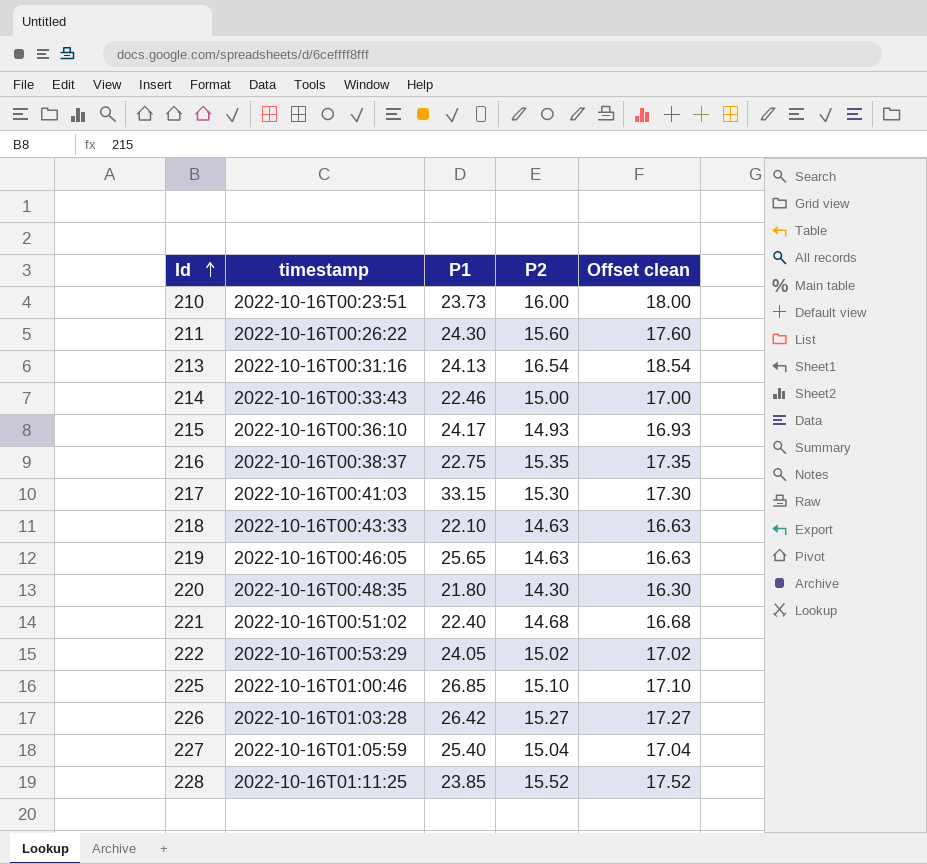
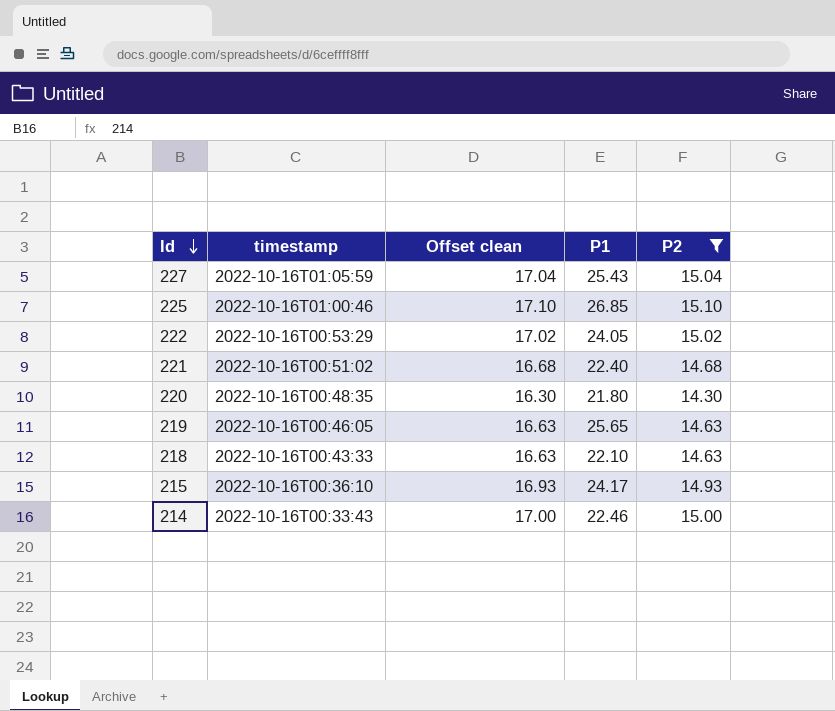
filter: none -> P2 <= 15.10
row order: Id ascending -> Id descending
column Offset clean | position: 5 -> 3
227 | P1: 25.40 -> 25.43

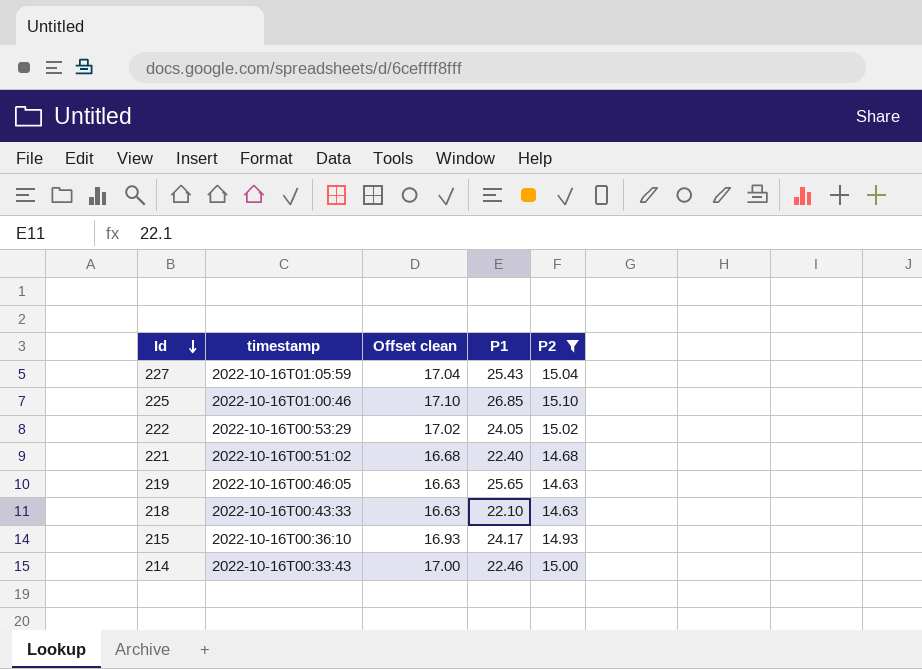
row 220: 2022-10-16T00:48:35 | 16.30 | 21.80 | 14.30 -> none

